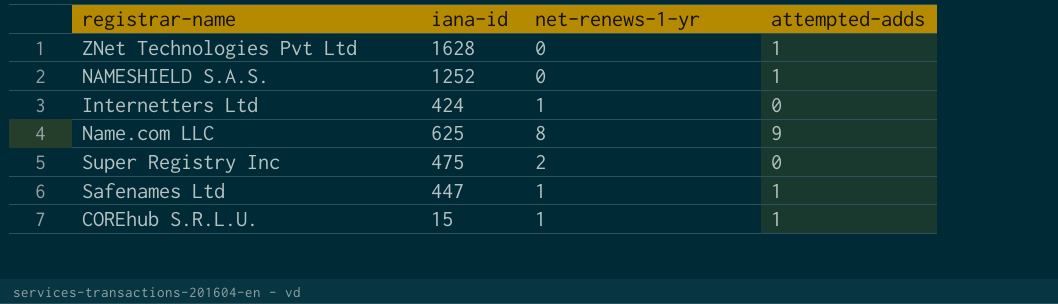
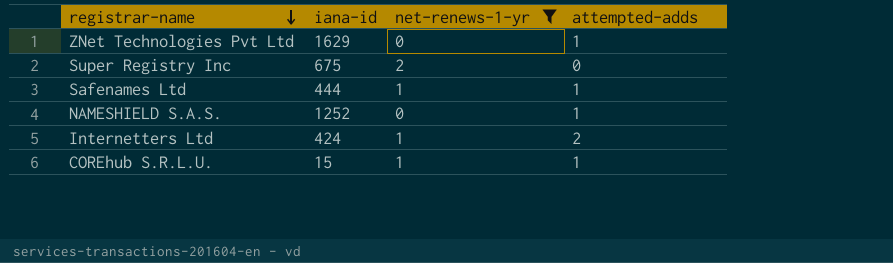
filter: none -> net-renews-1-yr != 8
row order: none -> registrar-name descending
ZNet Technologies Pvt Ltd | iana-id: 1628 -> 1629
Super Registry Inc | iana-id: 475 -> 675
Safenames Ltd | iana-id: 447 -> 444
Internetters Ltd | attempted-adds: 0 -> 2

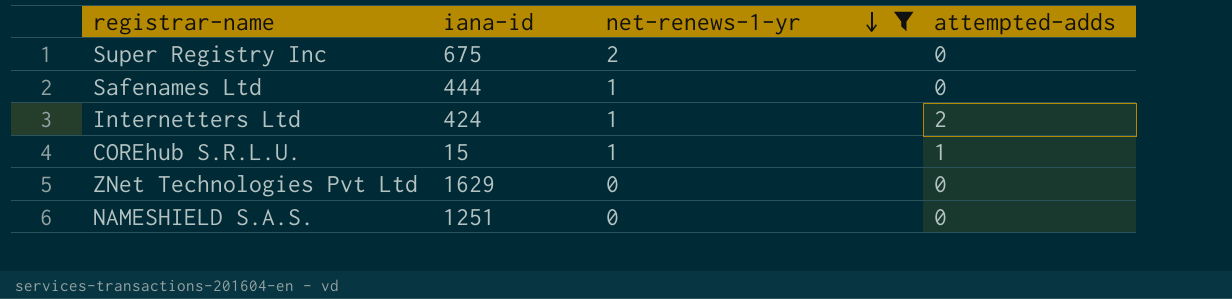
row order: registrar-name descending -> net-renews-1-yr descending
Safenames Ltd | attempted-adds: 1 -> 0
ZNet Technologies Pvt Ltd | attempted-adds: 1 -> 0
NAMESHIELD S.A.S. | iana-id: 1252 -> 1251
NAMESHIELD S.A.S. | attempted-adds: 1 -> 0

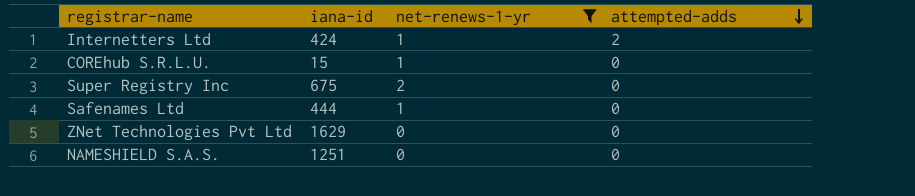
row order: net-renews-1-yr descending -> attempted-adds descending
COREhub S.R.L.U. | attempted-adds: 1 -> 0

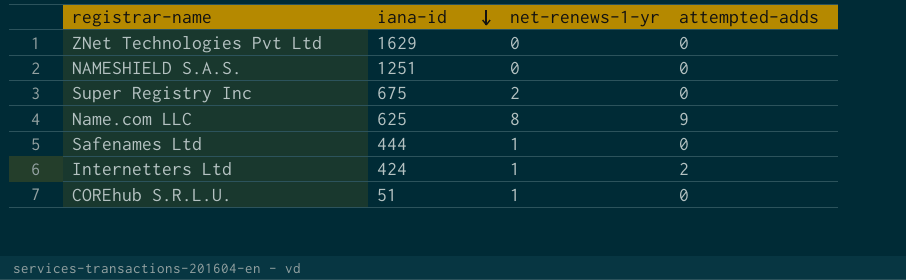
filter: net-renews-1-yr != 8 -> none
row order: attempted-adds descending -> iana-id descending
COREhub S.R.L.U. | iana-id: 15 -> 51

